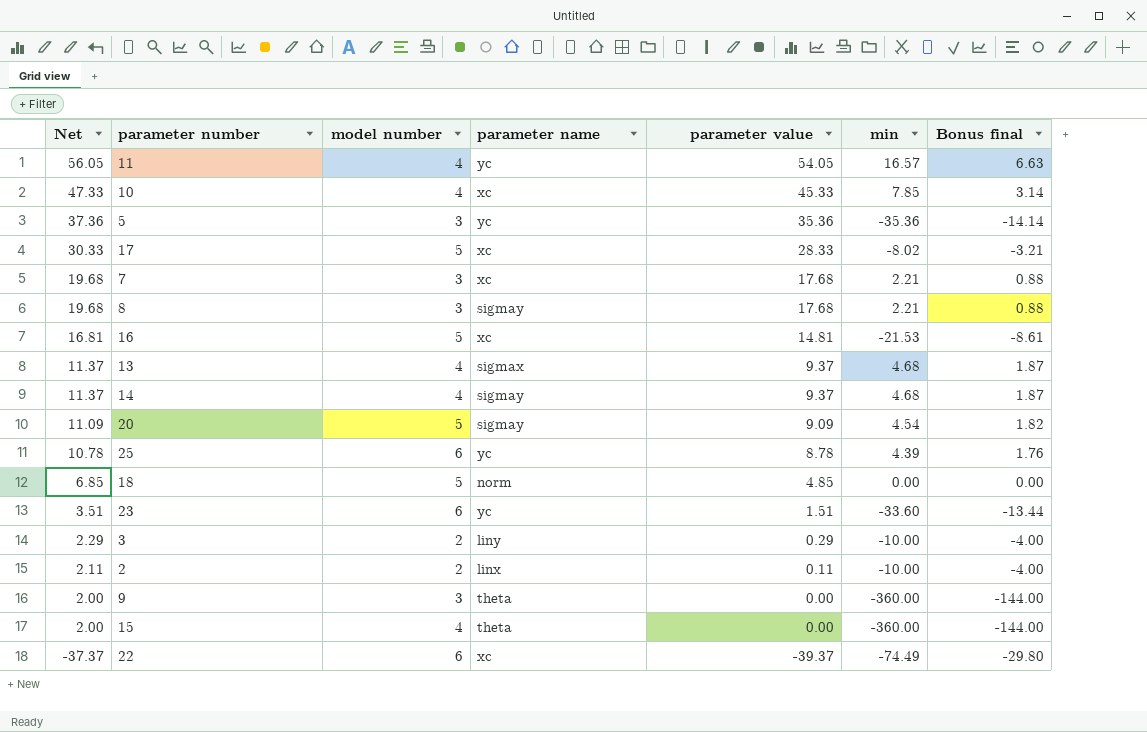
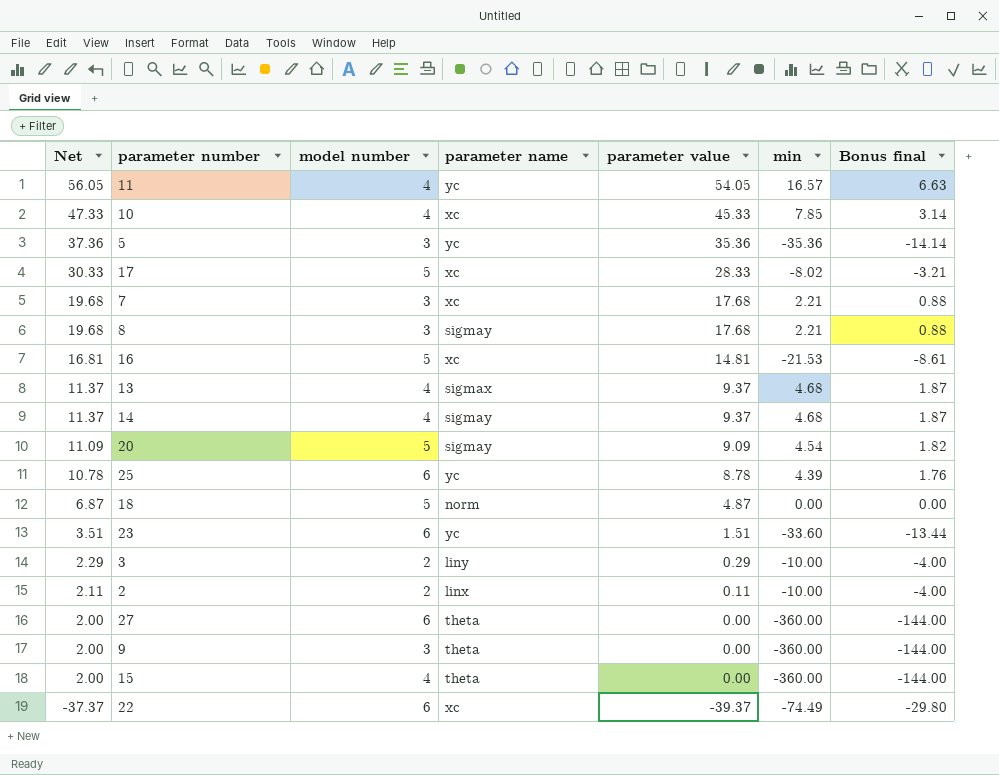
18 | Net: 6.85 -> 6.87
18 | parameter value: 4.85 -> 4.87
row 27: none -> 2.00 | 6 | theta | 0.00 | -360.00 | -144.00

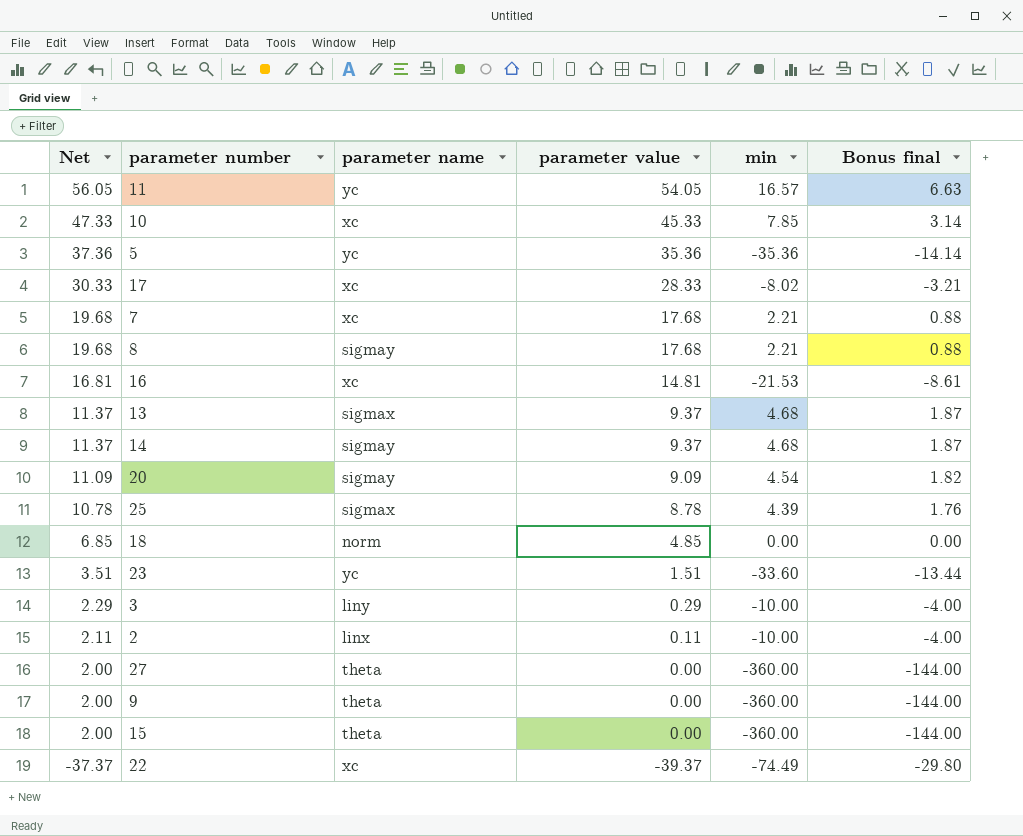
column model number | position: 3 -> none
25 | parameter name: yc -> sigmax
18 | Net: 6.87 -> 6.85
18 | parameter value: 4.87 -> 4.85

